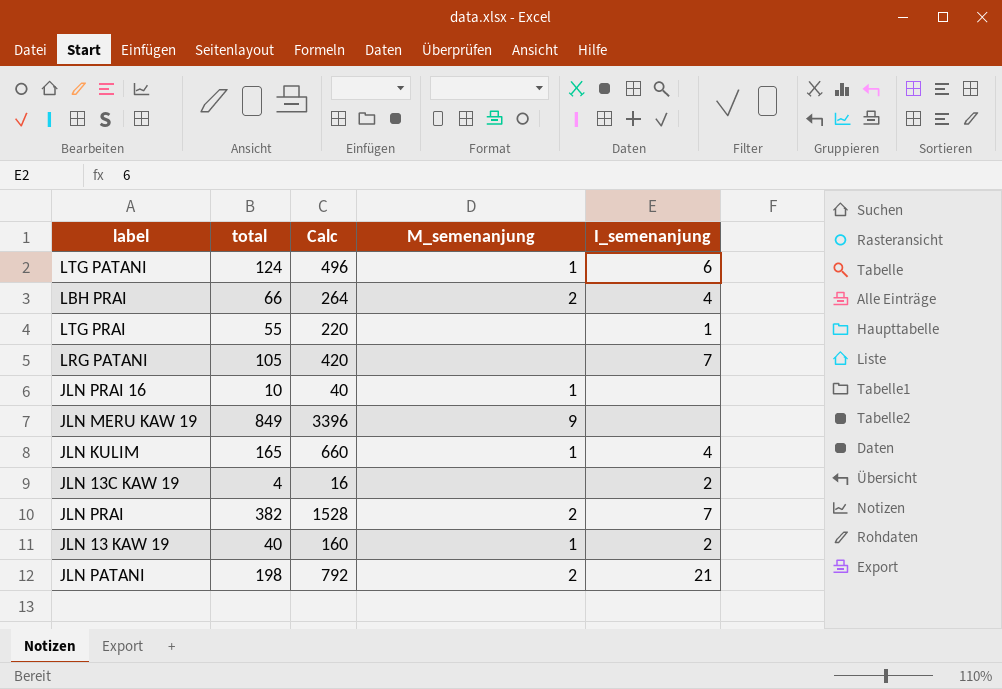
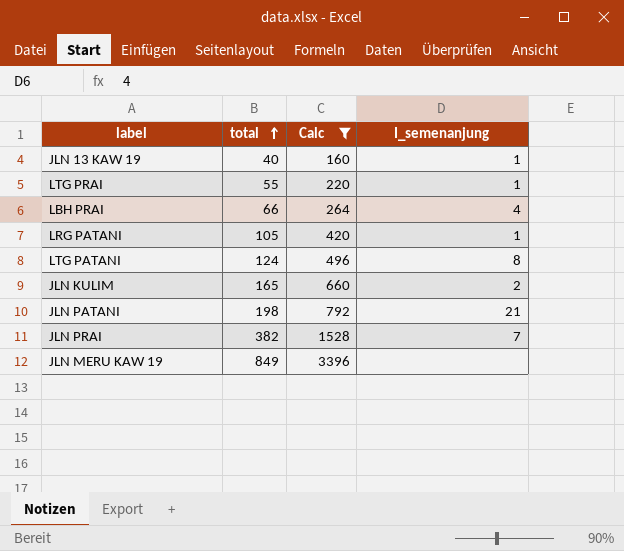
filter: none -> Calc >= 160
row order: none -> total ascending
column M_semenanjung | position: 4 -> none
JLN 13 KAW 19 | I_semenanjung: 2 -> 1
LRG PATANI | I_semenanjung: 7 -> 1
LTG PATANI | I_semenanjung: 6 -> 8
JLN KULIM | I_semenanjung: 4 -> 2

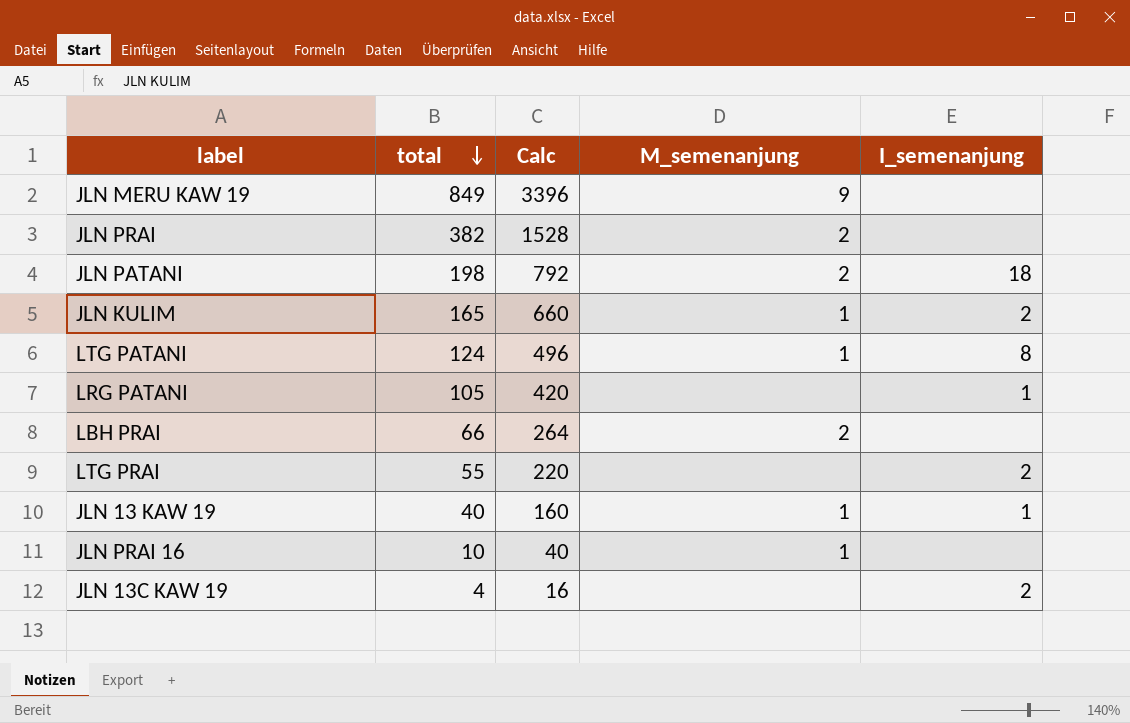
filter: Calc >= 160 -> none
row order: total ascending -> total descending
column M_semenanjung | position: none -> 4
JLN PRAI | I_semenanjung: 7 -> none
JLN PATANI | I_semenanjung: 21 -> 18
LBH PRAI | I_semenanjung: 4 -> none
LTG PRAI | I_semenanjung: 1 -> 2

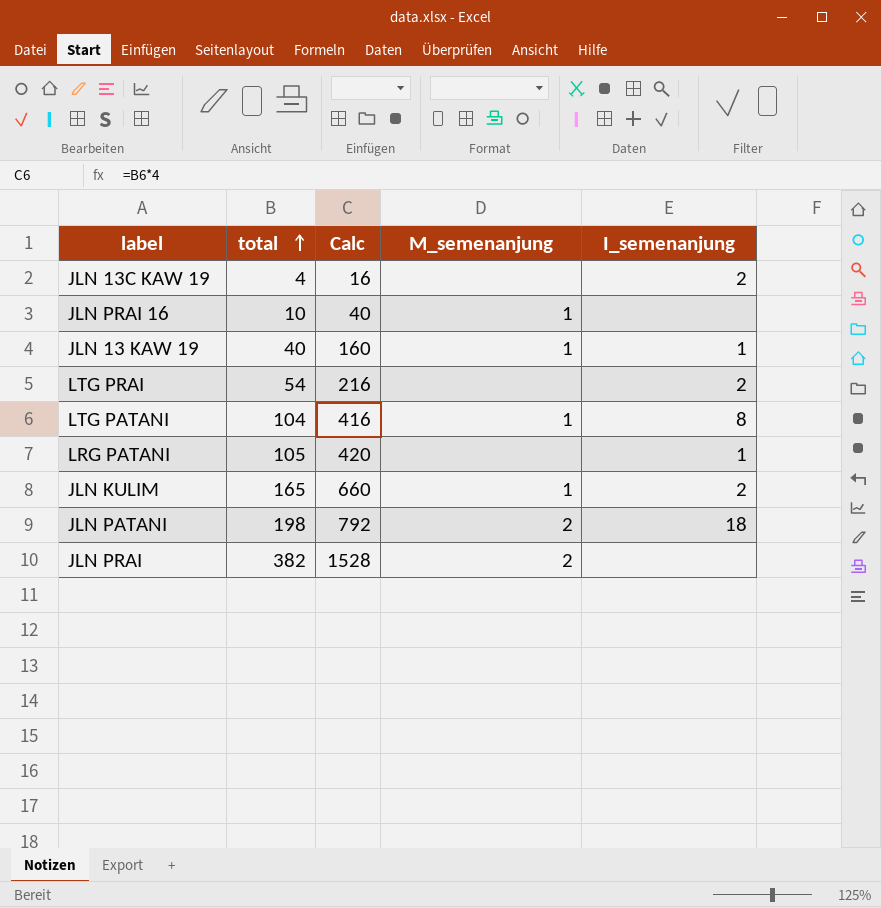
row order: total descending -> total ascending
row JLN MERU KAW 19: 849 | 3396 | 9 | none -> none
row LBH PRAI: 66 | 264 | 2 | none -> none
LTG PRAI | total: 55 -> 54
LTG PRAI | Calc: 220 -> 216
LTG PATANI | total: 124 -> 104
LTG PATANI | Calc: 496 -> 416

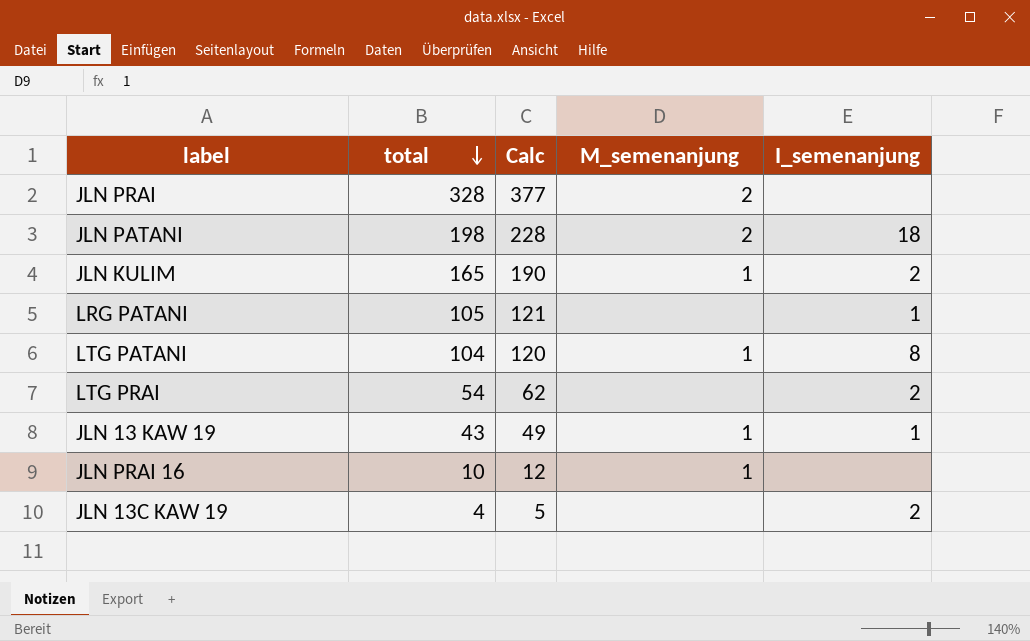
row order: total ascending -> total descending
column Calc | formula: [total] * 4 -> [total] * 1.15
JLN PRAI | total: 382 -> 328
JLN 13 KAW 19 | total: 40 -> 43

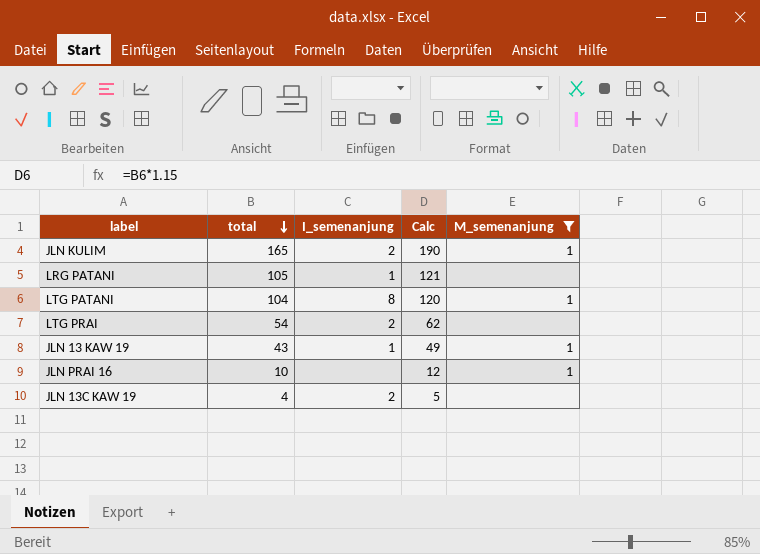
filter: none -> M_semenanjung != 2
column I_semenanjung | position: 5 -> 3

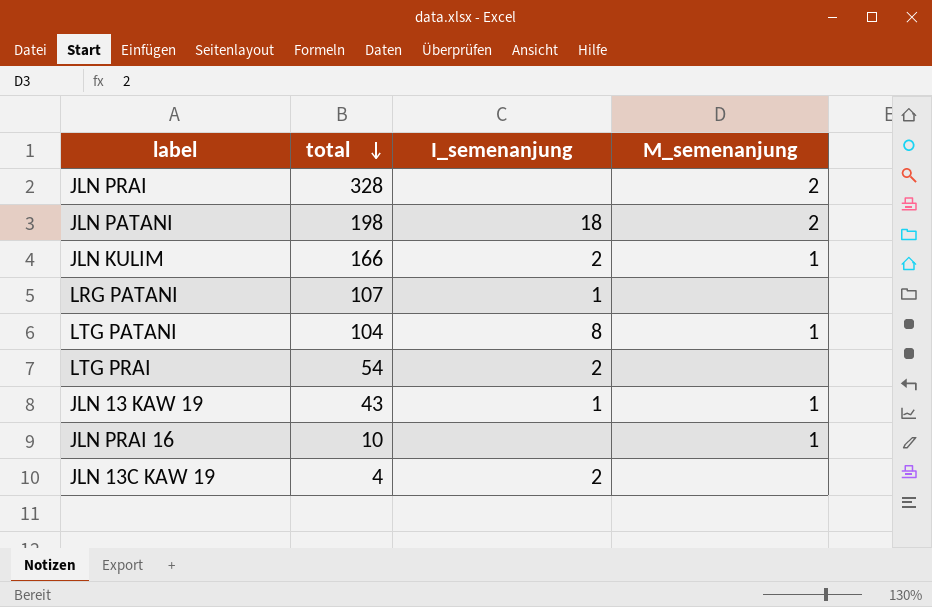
filter: M_semenanjung != 2 -> none
column Calc | formula: [total] * 1.15 -> none
JLN KULIM | total: 165 -> 166
LRG PATANI | total: 105 -> 107

